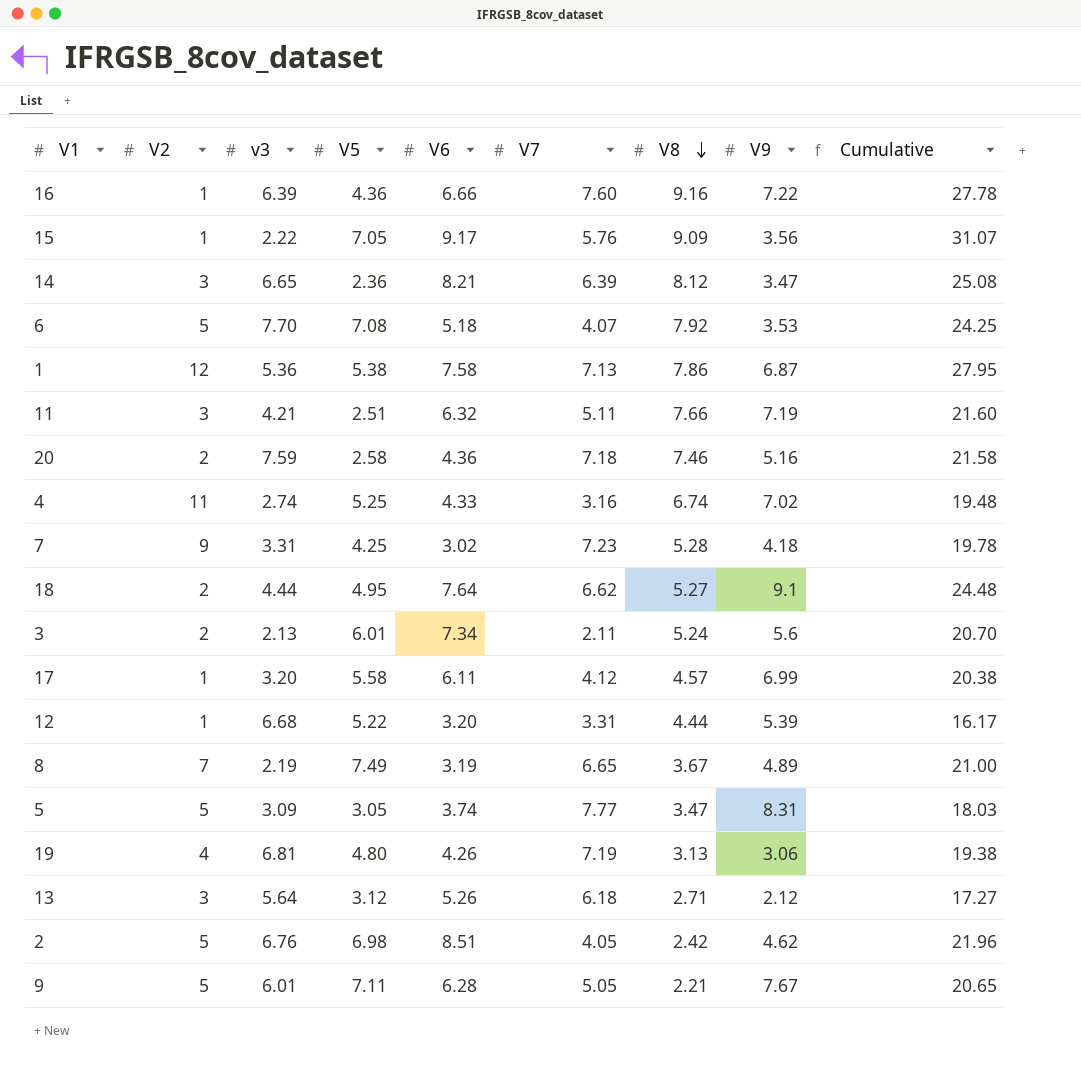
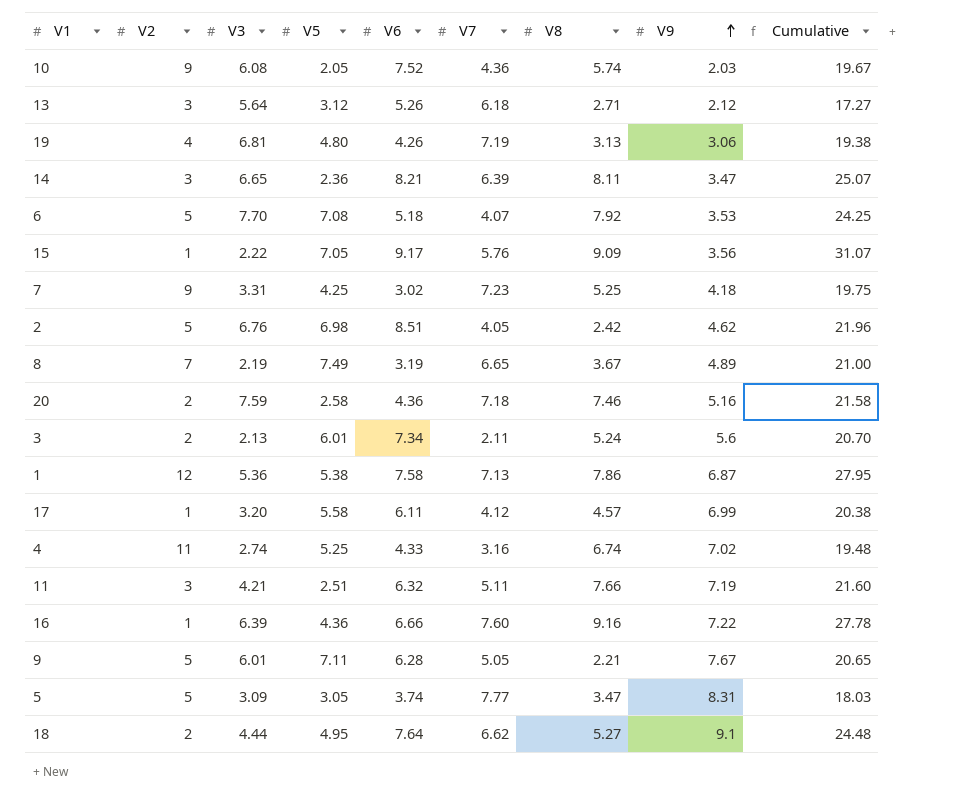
row order: V8 descending -> V9 ascending
column name: v3 -> V3
row 12: 1 | 6.68 | 5.22 | 3.20 | 3.31 | 4.44 | 5.39 | 16.17 -> none
row 10: none -> 9 | 6.08 | 2.05 | 7.52 | 4.36 | 5.74 | 2.03 | 19.67
14 | V8: 8.12 -> 8.11
14 | Cumulative: 25.08 -> 25.07
7 | V8: 5.28 -> 5.25
7 | Cumulative: 19.78 -> 19.75

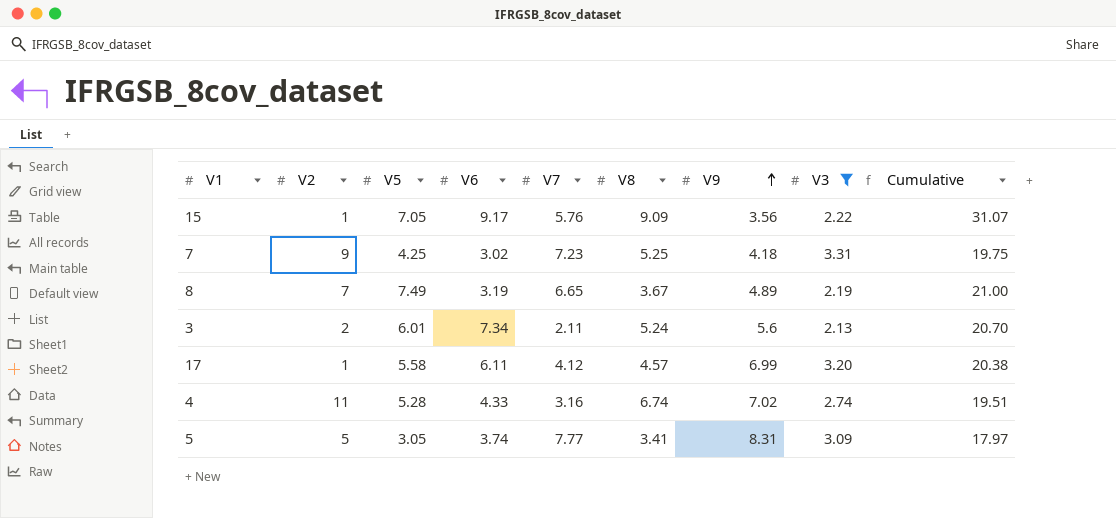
filter: none -> V3 <= 3.31
column V3 | position: 3 -> 8
4 | V5: 5.25 -> 5.28
4 | Cumulative: 19.48 -> 19.51
5 | V8: 3.47 -> 3.41
5 | Cumulative: 18.03 -> 17.97

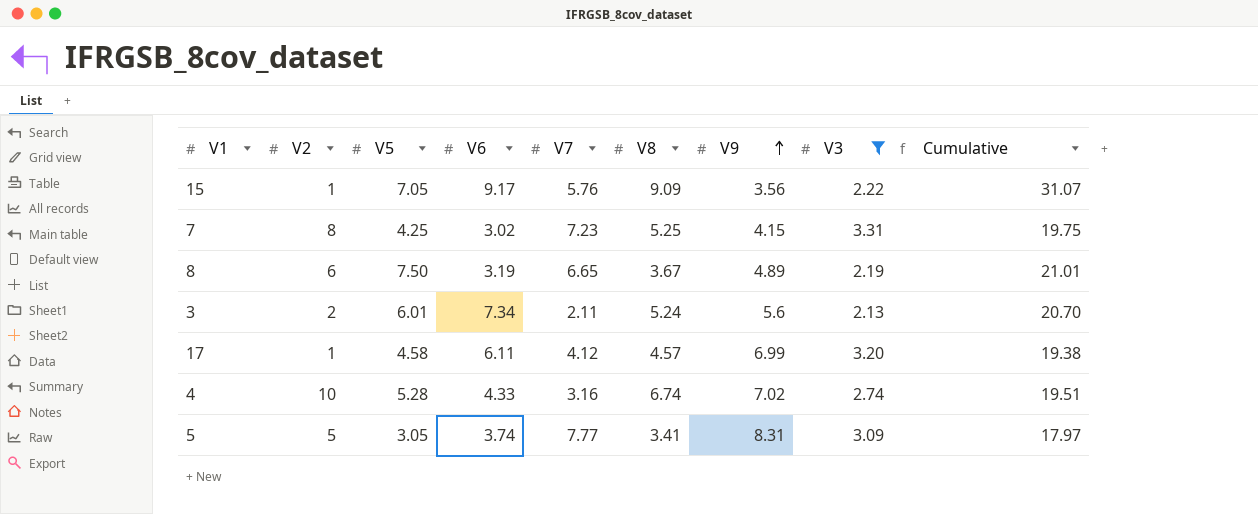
7 | V2: 9 -> 8
7 | V9: 4.18 -> 4.15
8 | V2: 7 -> 6
8 | V5: 7.49 -> 7.50
8 | Cumulative: 21.00 -> 21.01
17 | V5: 5.58 -> 4.58
17 | Cumulative: 20.38 -> 19.38
4 | V2: 11 -> 10

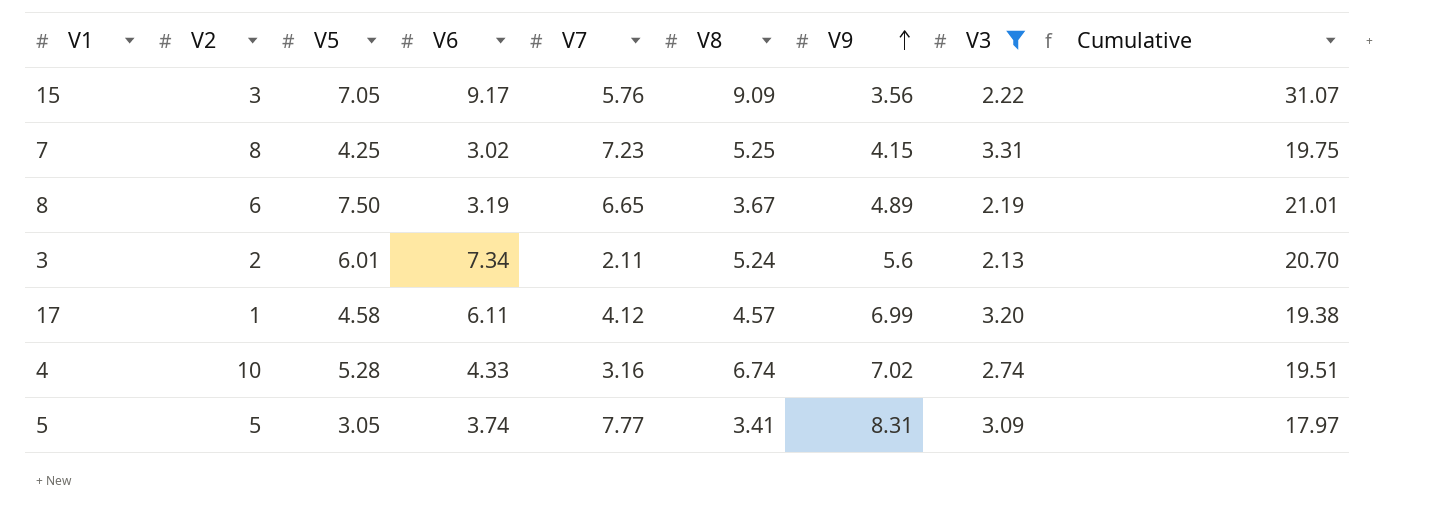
15 | V2: 1 -> 3

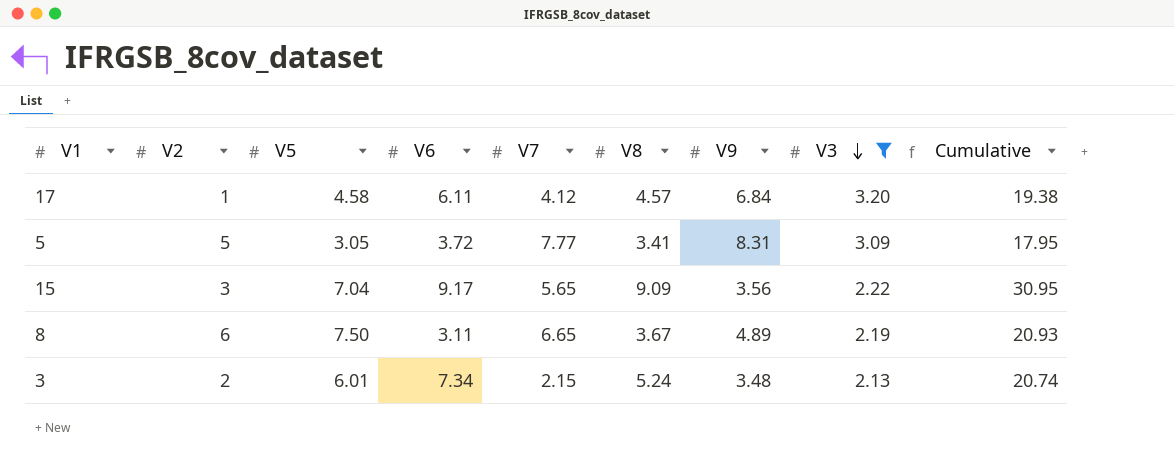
row order: V9 ascending -> V3 descending
row 7: 8 | 4.25 | 3.02 | 7.23 | 5.25 | 4.15 | 3.31 | 19.75 -> none
row 4: 10 | 5.28 | 4.33 | 3.16 | 6.74 | 7.02 | 2.74 | 19.51 -> none
17 | V9: 6.99 -> 6.84
5 | V6: 3.74 -> 3.72
5 | Cumulative: 17.97 -> 17.95
15 | V5: 7.05 -> 7.04
15 | V7: 5.76 -> 5.65
15 | Cumulative: 31.07 -> 30.95
8 | V6: 3.19 -> 3.11
8 | Cumulative: 21.01 -> 20.93
3 | V7: 2.11 -> 2.15
3 | V9: 5.6 -> 3.48
3 | Cumulative: 20.70 -> 20.74

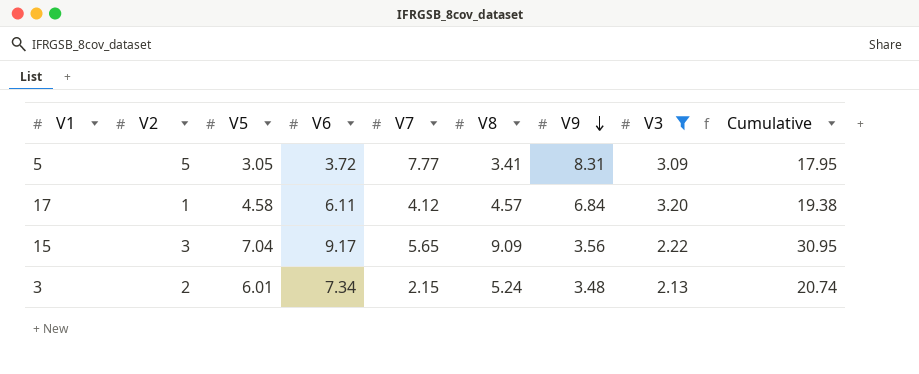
row order: V3 descending -> V9 descending
row 8: 6 | 7.50 | 3.11 | 6.65 | 3.67 | 4.89 | 2.19 | 20.93 -> none

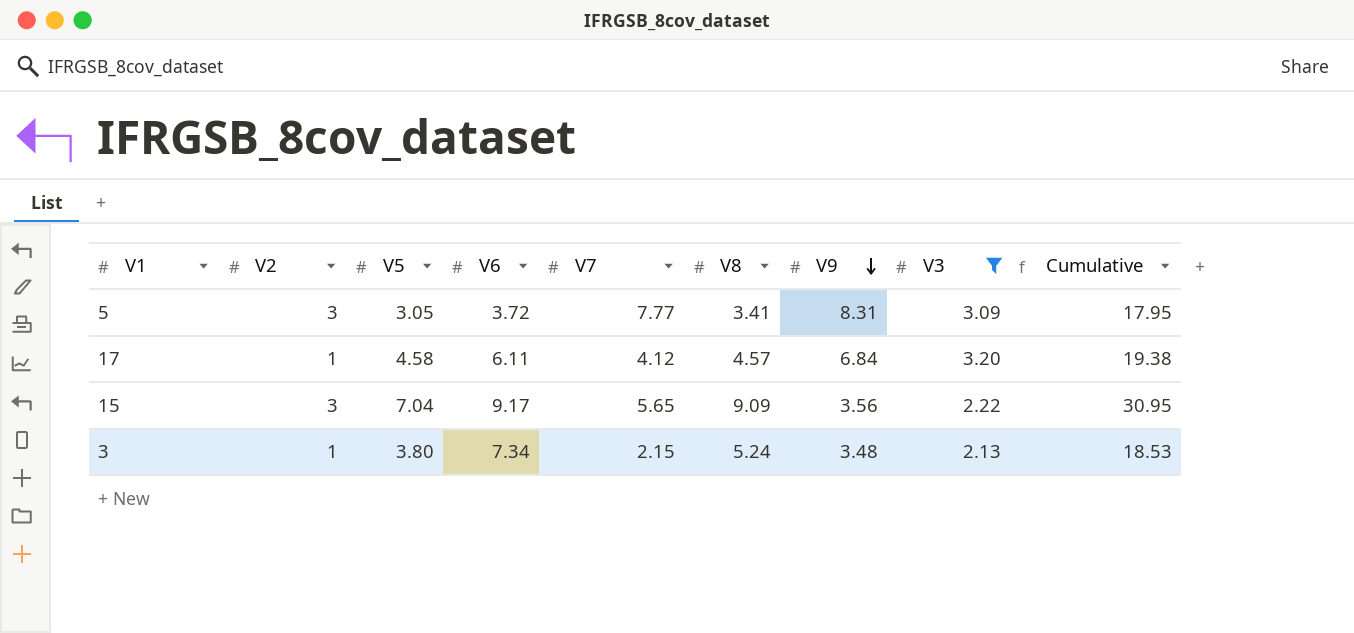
5 | V2: 5 -> 3
3 | V2: 2 -> 1
3 | V5: 6.01 -> 3.80
3 | Cumulative: 20.74 -> 18.53

